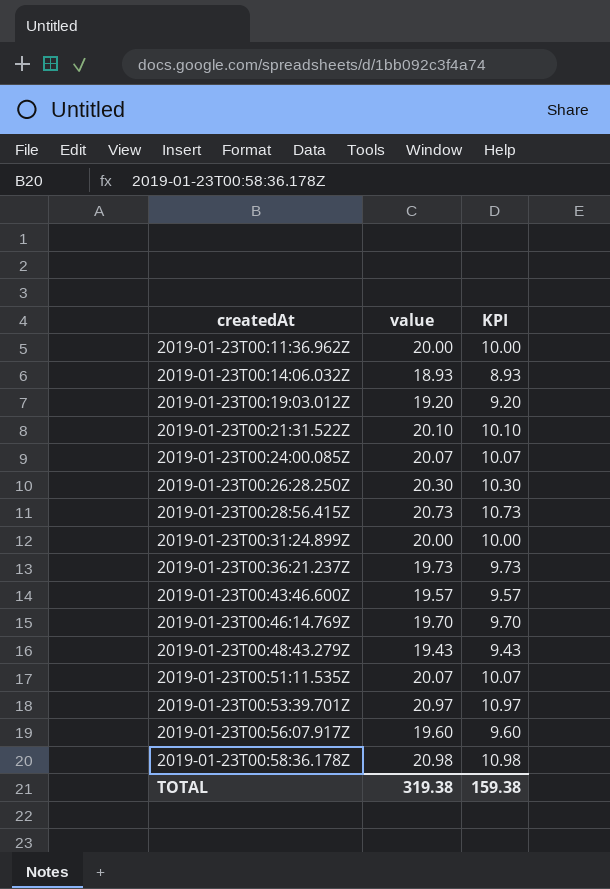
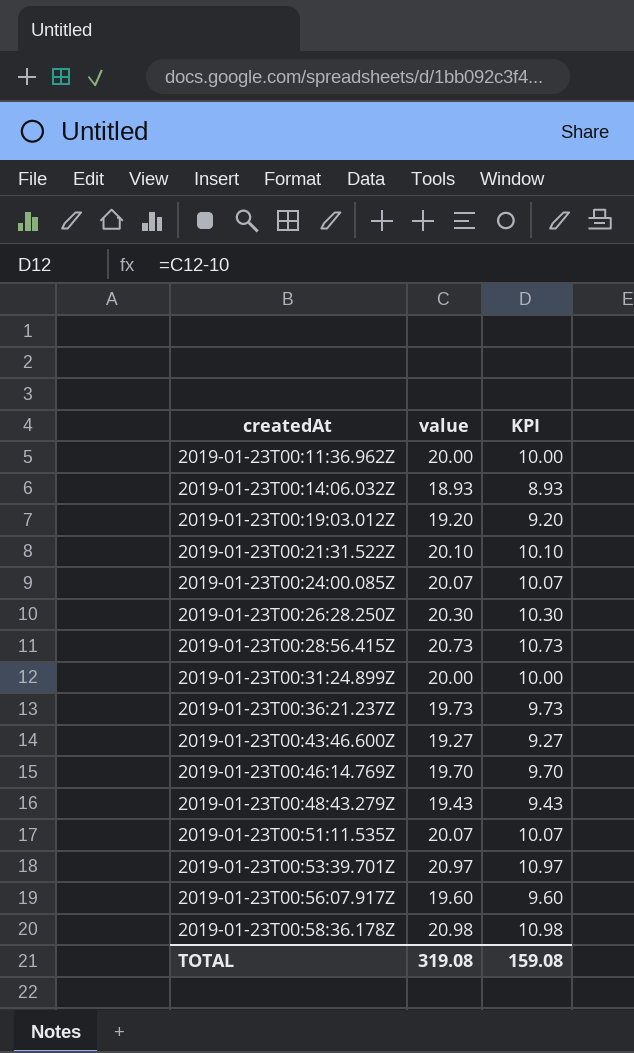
2019-01-23T00:43:46.600Z | value: 19.57 -> 19.27
2019-01-23T00:43:46.600Z | KPI: 9.57 -> 9.27
TOTAL | value: 319.38 -> 319.08
TOTAL | KPI: 159.38 -> 159.08

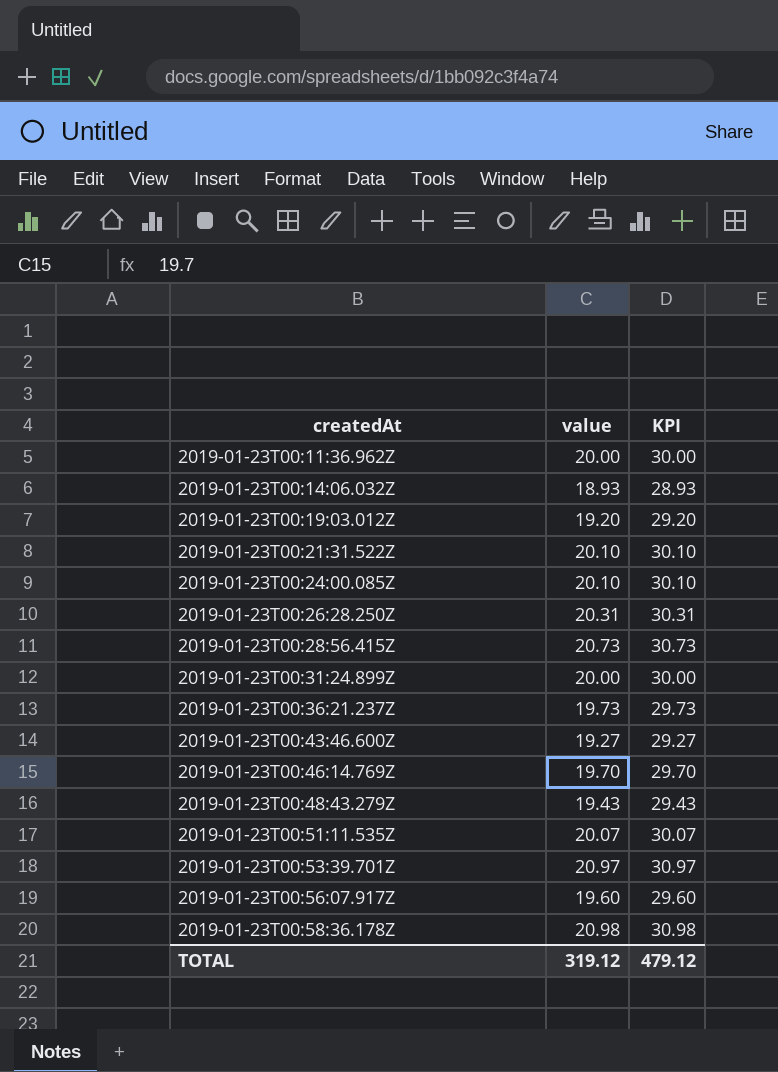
column KPI | formula: [value] - 10 -> [value] + 10
2019-01-23T00:24:00.085Z | value: 20.07 -> 20.10
2019-01-23T00:26:28.250Z | value: 20.30 -> 20.31
TOTAL | value: 319.08 -> 319.12
TOTAL | KPI: 159.08 -> 479.12

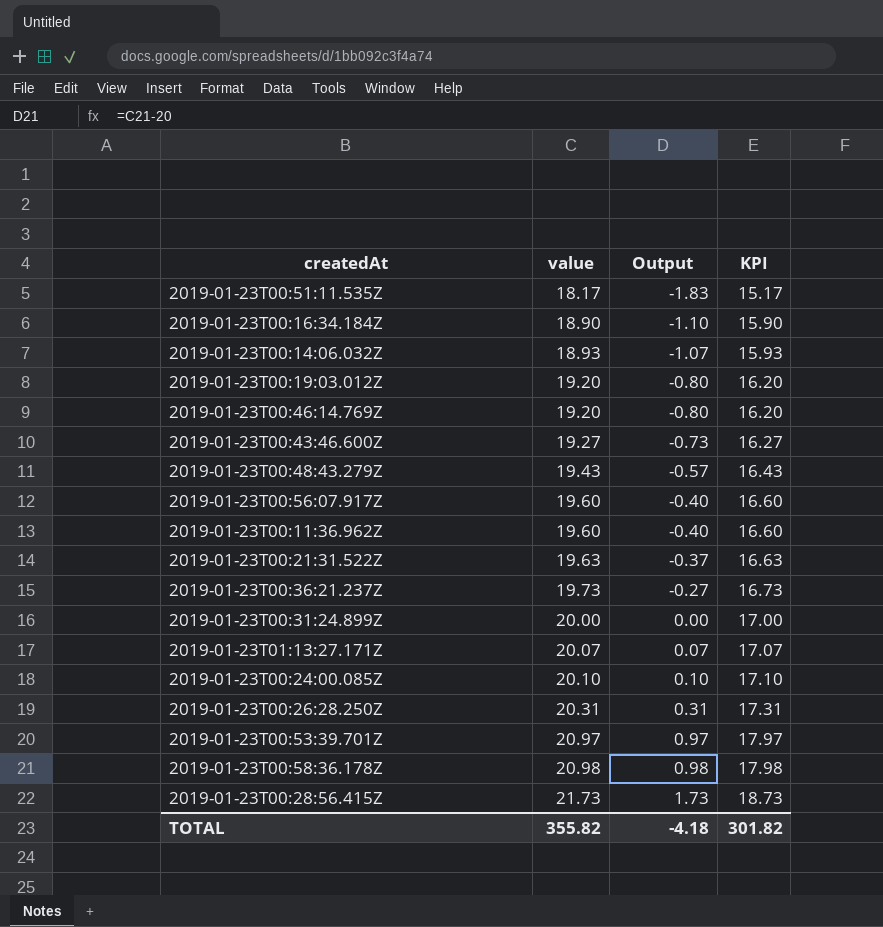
row order: createdAt ascending -> value ascending
column Output | formula: none -> [value] - 20
column KPI | formula: [value] + 10 -> [value] - 3
2019-01-23T00:51:11.535Z | value: 20.07 -> 18.17
row 2019-01-23T00:16:34.184Z: none -> 18.90 | -1.10 | 15.90
2019-01-23T00:46:14.769Z | value: 19.70 -> 19.20
2019-01-23T00:11:36.962Z | value: 20.00 -> 19.60
2019-01-23T00:21:31.522Z | value: 20.10 -> 19.63
row 2019-01-23T01:13:27.171Z: none -> 20.07 | 0.07 | 17.07
2019-01-23T00:28:56.415Z | value: 20.73 -> 21.73
TOTAL | value: 319.12 -> 355.82
TOTAL | KPI: 479.12 -> 301.82

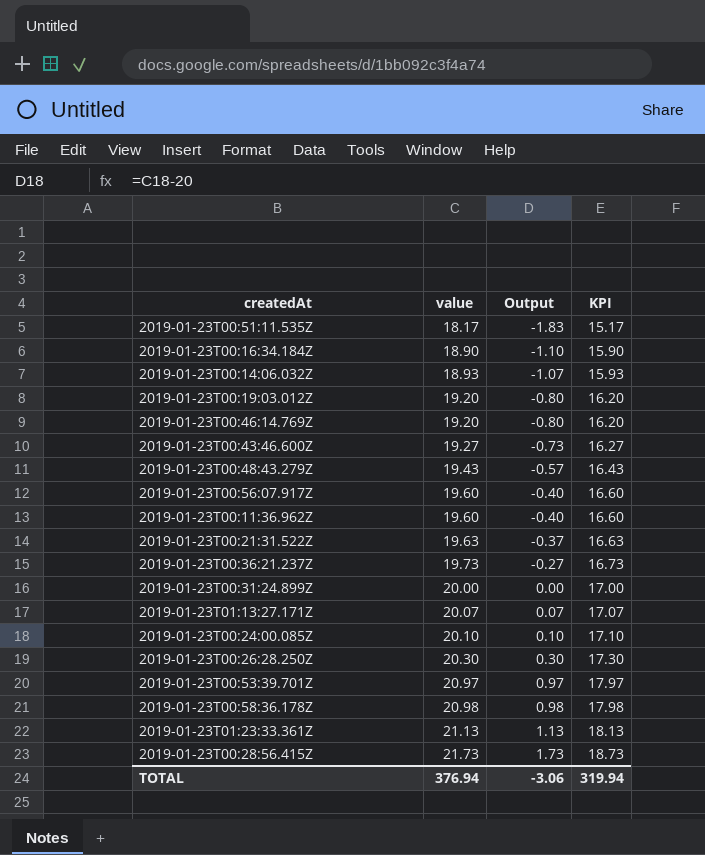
2019-01-23T00:26:28.250Z | value: 20.31 -> 20.30
2019-01-23T00:26:28.250Z | Output: 0.31 -> 0.30
2019-01-23T00:26:28.250Z | KPI: 17.31 -> 17.30
row 2019-01-23T01:23:33.361Z: none -> 21.13 | 1.13 | 18.13
TOTAL | value: 355.82 -> 376.94
TOTAL | Output: -4.18 -> -3.06
TOTAL | KPI: 301.82 -> 319.94

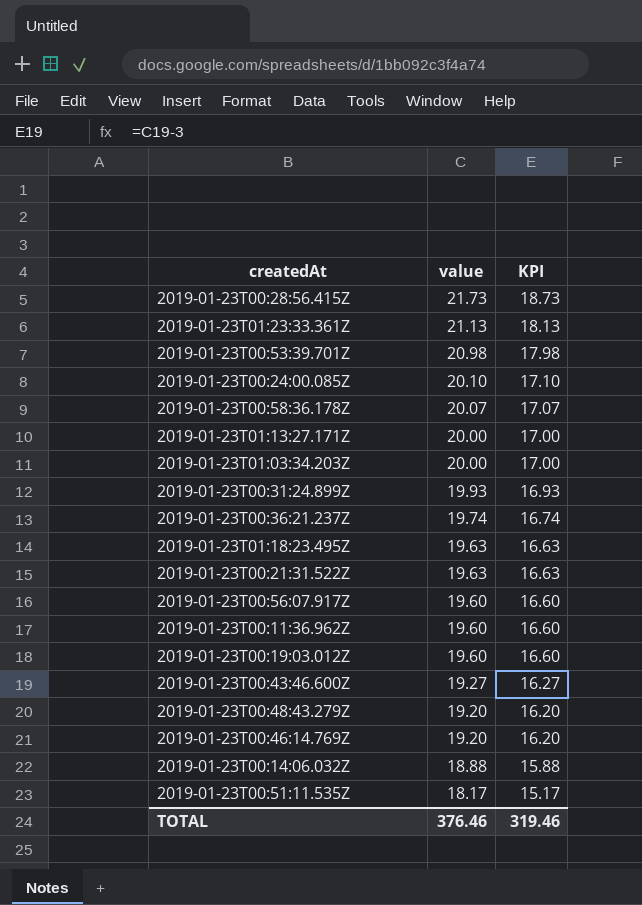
row order: value ascending -> value descending
column Output | formula: [value] - 20 -> none
row 2019-01-23T00:16:34.184Z: 18.90 | -1.10 | 15.90 -> none
row 2019-01-23T00:26:28.250Z: 20.30 | 0.30 | 17.30 -> none
2019-01-23T00:53:39.701Z | value: 20.97 -> 20.98
2019-01-23T00:53:39.701Z | KPI: 17.97 -> 17.98
2019-01-23T00:58:36.178Z | value: 20.98 -> 20.07
2019-01-23T00:58:36.178Z | KPI: 17.98 -> 17.07
2019-01-23T01:13:27.171Z | value: 20.07 -> 20.00
2019-01-23T01:13:27.171Z | KPI: 17.07 -> 17.00
row 2019-01-23T01:03:34.203Z: none -> 20.00 | 17.00
2019-01-23T00:31:24.899Z | value: 20.00 -> 19.93
2019-01-23T00:31:24.899Z | KPI: 17.00 -> 16.93
2019-01-23T00:36:21.237Z | value: 19.73 -> 19.74
2019-01-23T00:36:21.237Z | KPI: 16.73 -> 16.74
row 2019-01-23T01:18:23.495Z: none -> 19.63 | 16.63
2019-01-23T00:19:03.012Z | value: 19.20 -> 19.60
2019-01-23T00:19:03.012Z | KPI: 16.20 -> 16.60
2019-01-23T00:48:43.279Z | value: 19.43 -> 19.20
2019-01-23T00:48:43.279Z | KPI: 16.43 -> 16.20
2019-01-23T00:14:06.032Z | value: 18.93 -> 18.88
2019-01-23T00:14:06.032Z | KPI: 15.93 -> 15.88
TOTAL | value: 376.94 -> 376.46
TOTAL | KPI: 319.94 -> 319.46

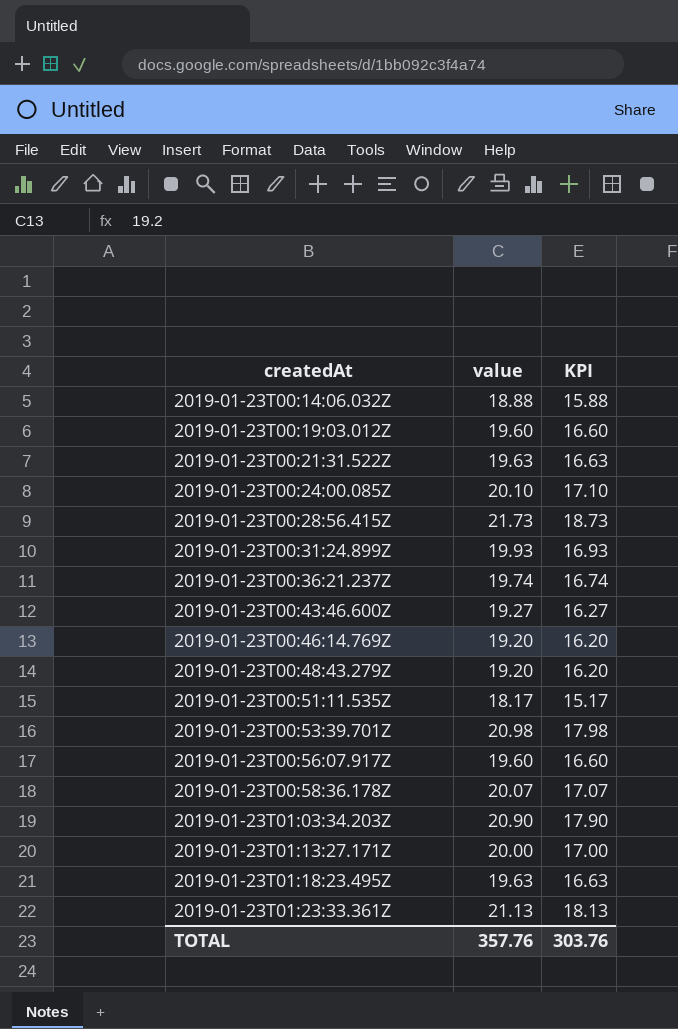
row order: value descending -> createdAt ascending
row 2019-01-23T00:11:36.962Z: 19.60 | 16.60 -> none
2019-01-23T01:03:34.203Z | value: 20.00 -> 20.90
2019-01-23T01:03:34.203Z | KPI: 17.00 -> 17.90
TOTAL | value: 376.46 -> 357.76
TOTAL | KPI: 319.46 -> 303.76

